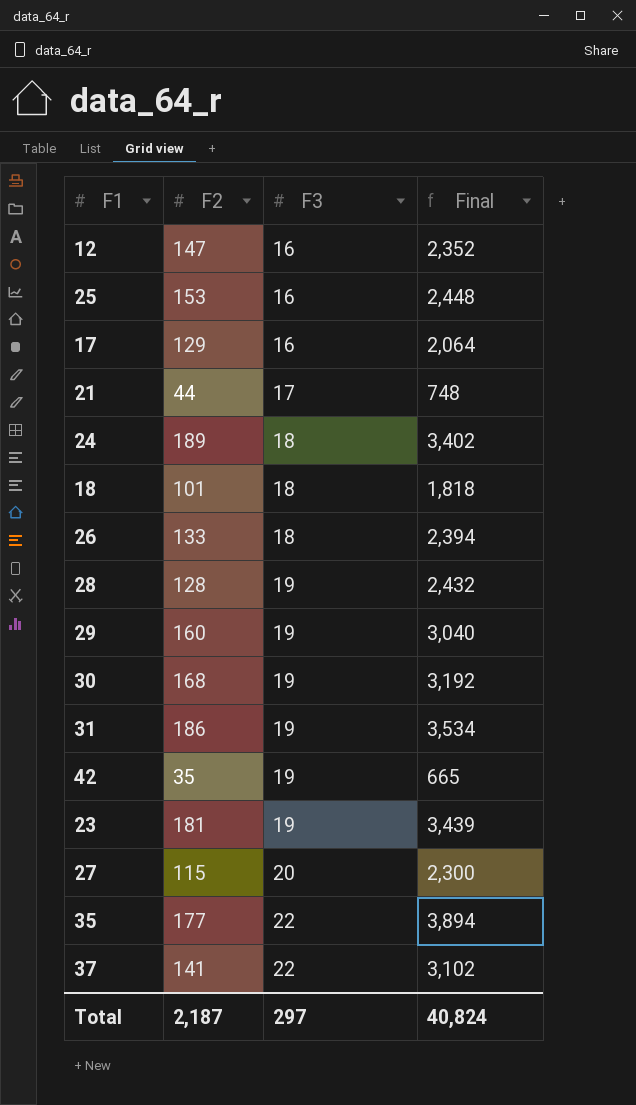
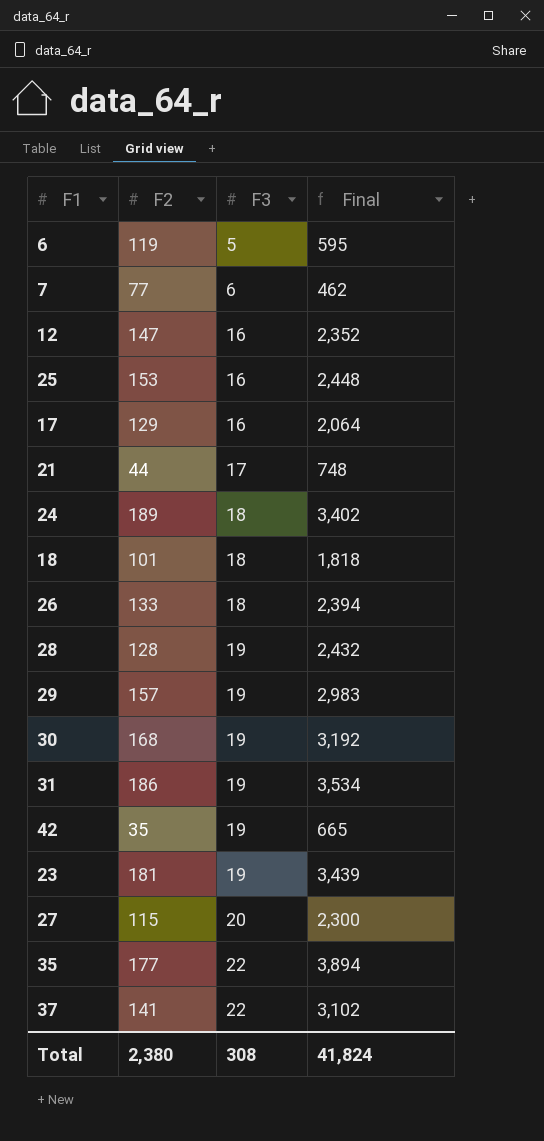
row 6: none -> 119 | 5 | 595
row 7: none -> 77 | 6 | 462
29 | F2: 160 -> 157
29 | Final: 3,040 -> 2,983
Total | F2: 2,187 -> 2,380
Total | F3: 297 -> 308
Total | Final: 40,824 -> 41,824

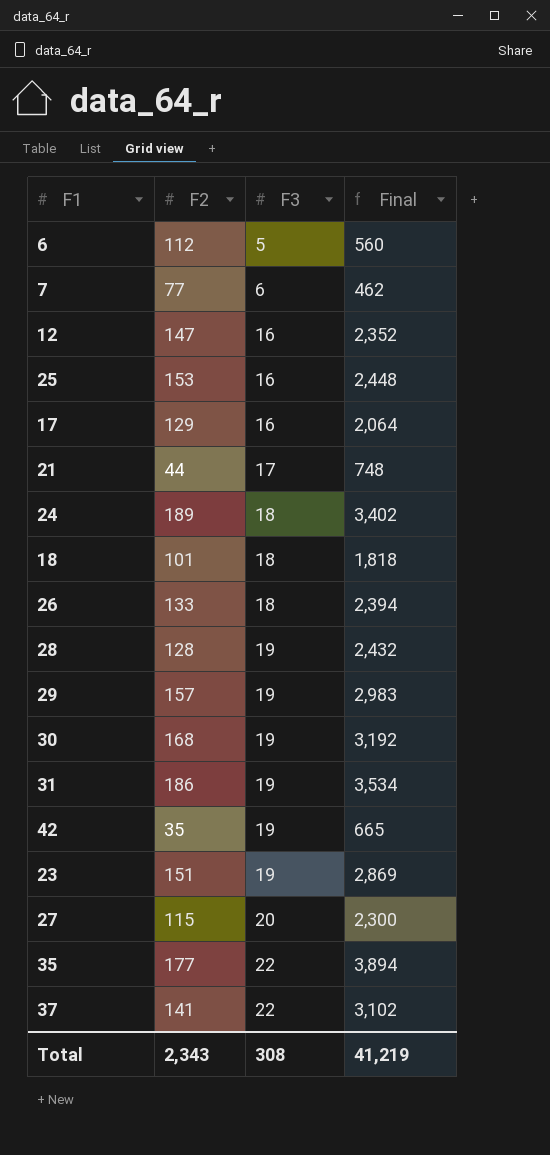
6 | F2: 119 -> 112
6 | Final: 595 -> 560
23 | F2: 181 -> 151
23 | Final: 3,439 -> 2,869
Total | F2: 2,380 -> 2,343
Total | Final: 41,824 -> 41,219

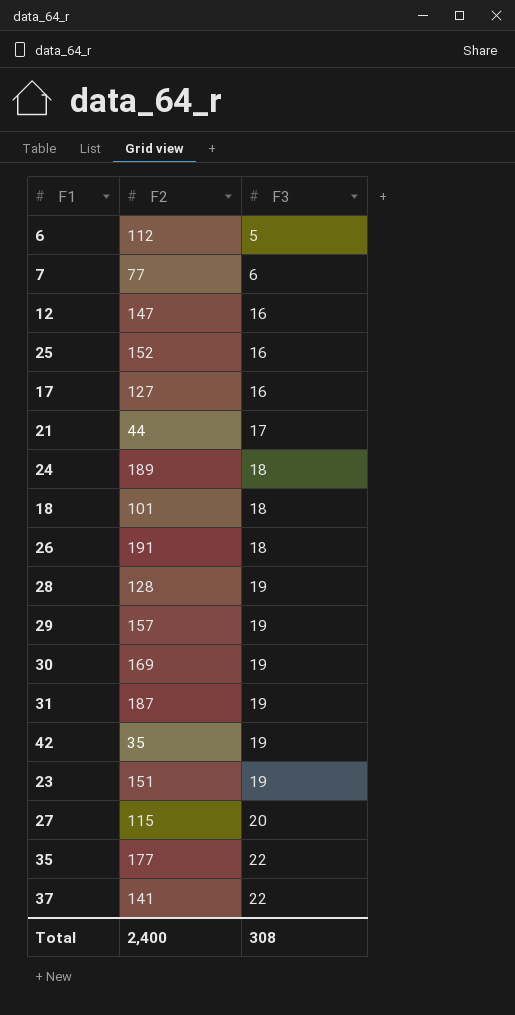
column Final | formula: [F2] * [F3] -> none
25 | F2: 153 -> 152
17 | F2: 129 -> 127
26 | F2: 133 -> 191
30 | F2: 168 -> 169
31 | F2: 186 -> 187
Total | F2: 2,343 -> 2,400

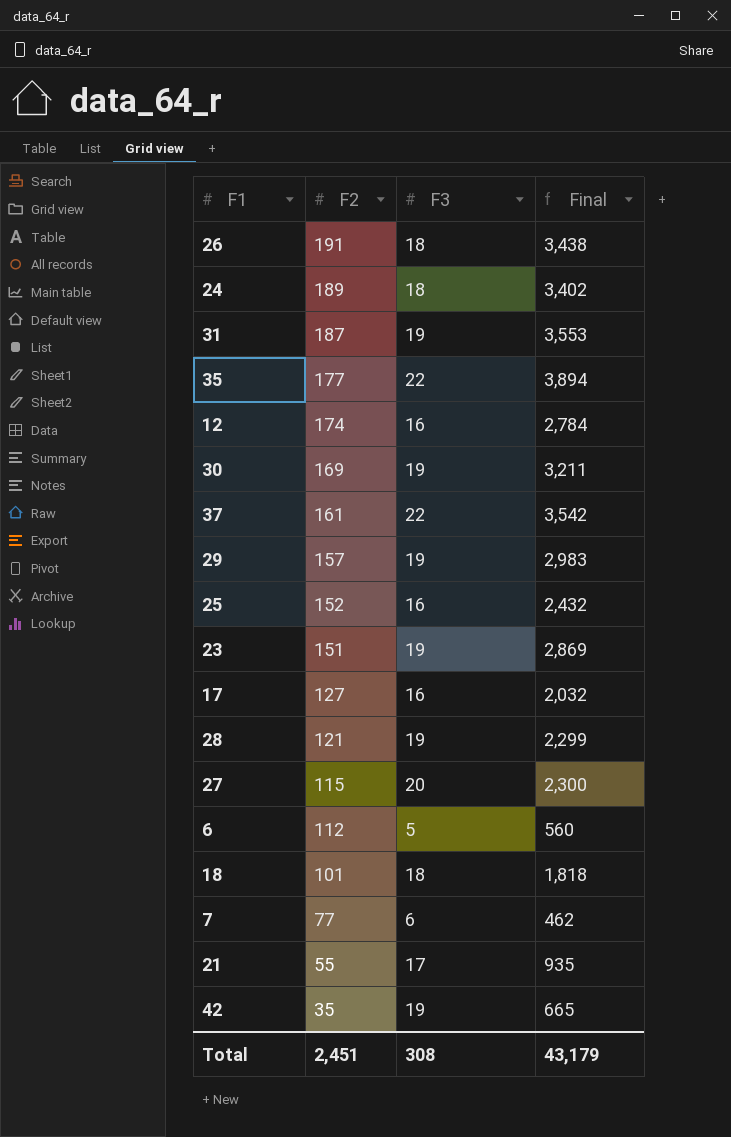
row order: F3 ascending -> F2 descending
column Final | formula: none -> [F2] * [F3]
12 | F2: 147 -> 174
37 | F2: 141 -> 161
28 | F2: 128 -> 121
21 | F2: 44 -> 55
Total | F2: 2,400 -> 2,451

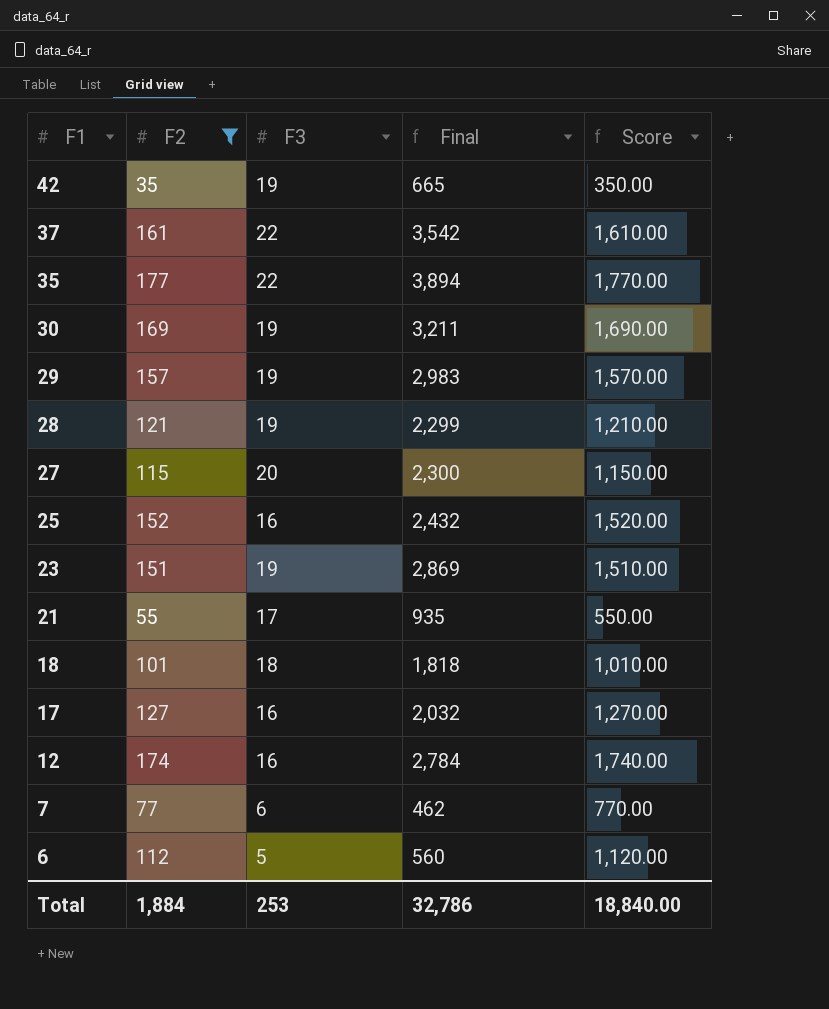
filter: none -> F2 <= 177
row order: F2 descending -> F1 descending
column Score | formula: none -> [F2] * 10
Total | F2: 2,451 -> 1,884
Total | F3: 308 -> 253
Total | Final: 43,179 -> 32,786

